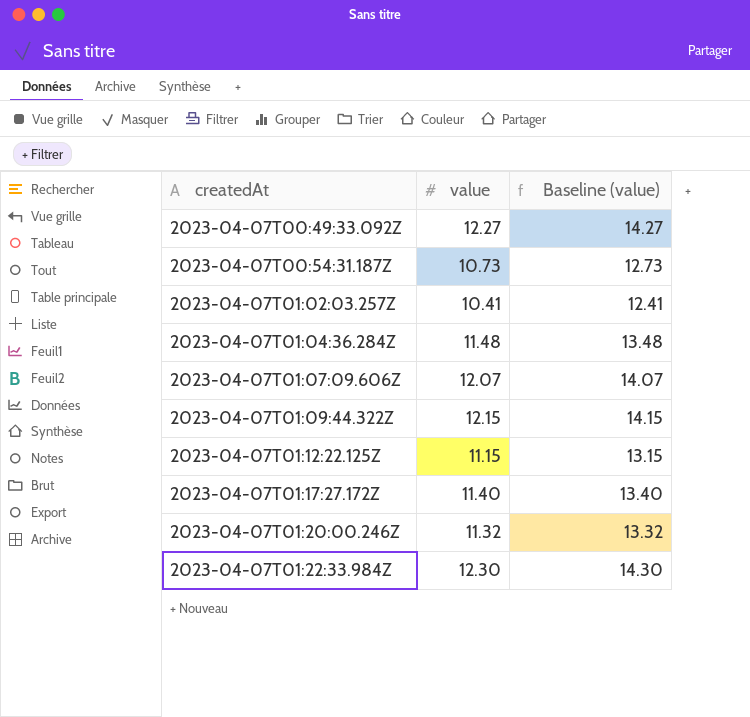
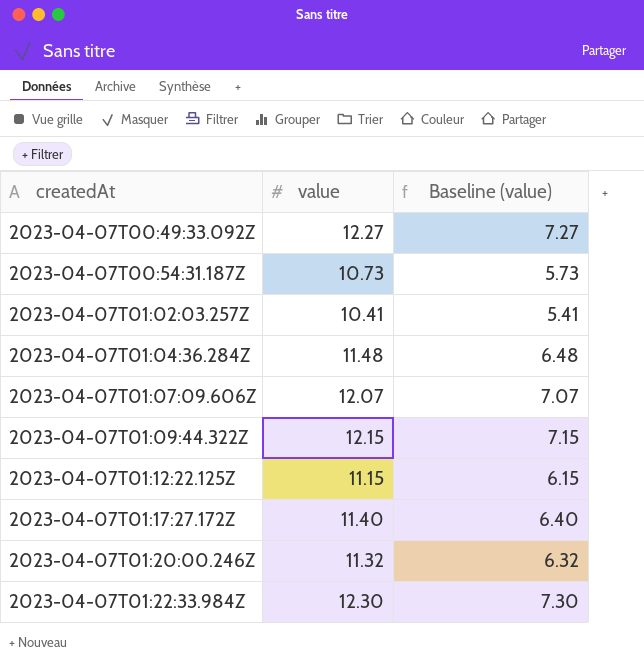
column Baseline (value) | formula: [value] + 2 -> [value] - 5

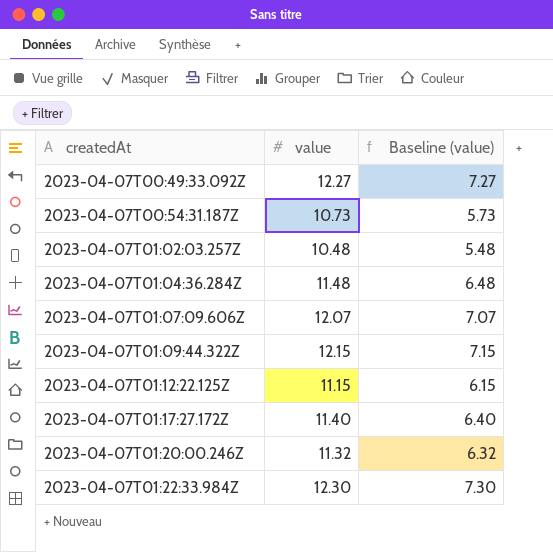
2023-04-07T01:02:03.257Z | value: 10.41 -> 10.48
2023-04-07T01:02:03.257Z | Baseline (value): 5.41 -> 5.48

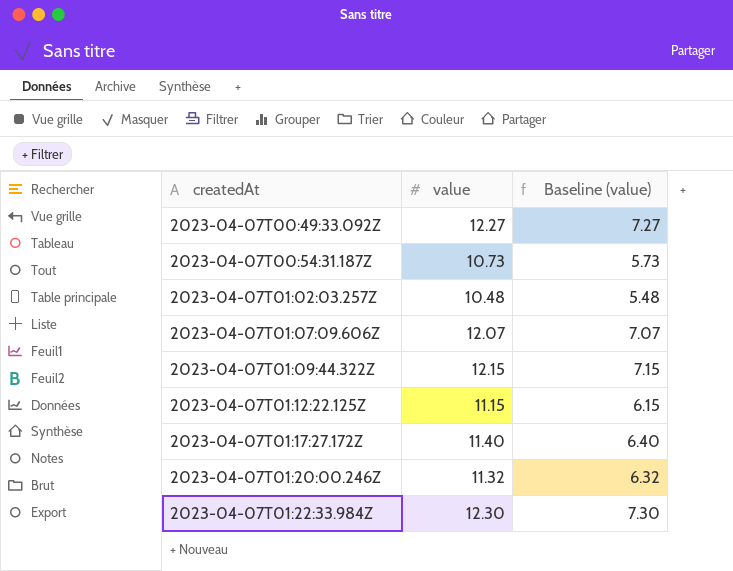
row 2023-04-07T01:04:36.284Z: 11.48 | 6.48 -> none

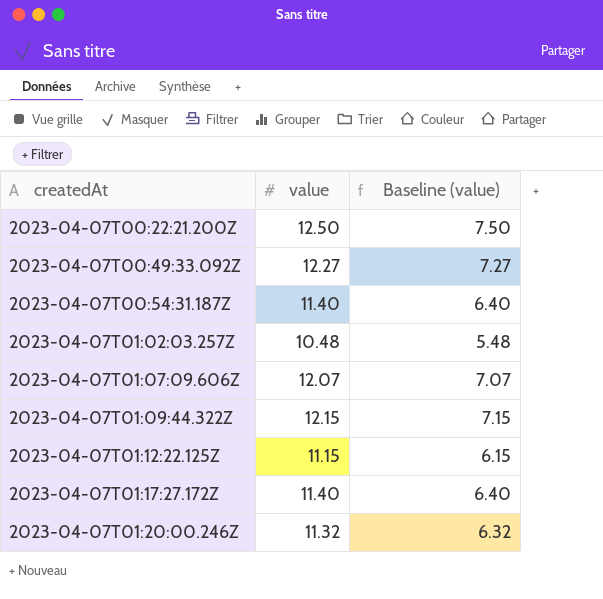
row 2023-04-07T01:22:33.984Z: 12.30 | 7.30 -> none
row 2023-04-07T00:22:21.200Z: none -> 12.50 | 7.50
2023-04-07T00:54:31.187Z | value: 10.73 -> 11.40
2023-04-07T00:54:31.187Z | Baseline (value): 5.73 -> 6.40

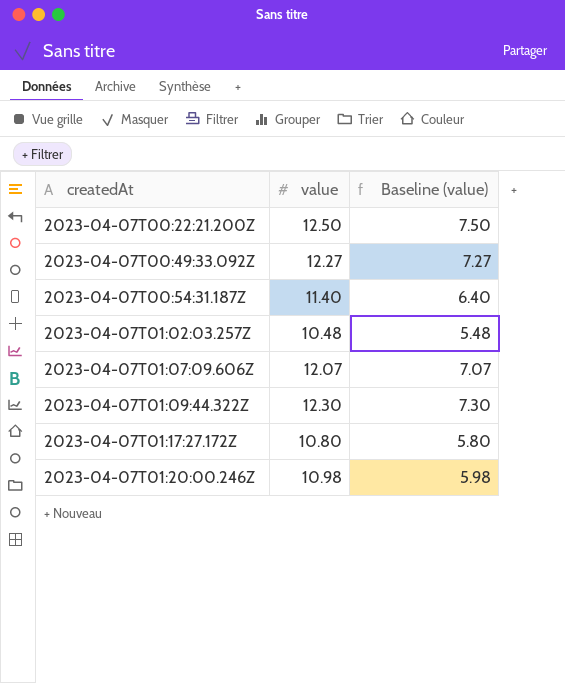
row 2023-04-07T01:12:22.125Z: 11.15 | 6.15 -> none
2023-04-07T01:09:44.322Z | value: 12.15 -> 12.30
2023-04-07T01:09:44.322Z | Baseline (value): 7.15 -> 7.30
2023-04-07T01:17:27.172Z | value: 11.40 -> 10.80
2023-04-07T01:17:27.172Z | Baseline (value): 6.40 -> 5.80
2023-04-07T01:20:00.246Z | value: 11.32 -> 10.98
2023-04-07T01:20:00.246Z | Baseline (value): 6.32 -> 5.98

